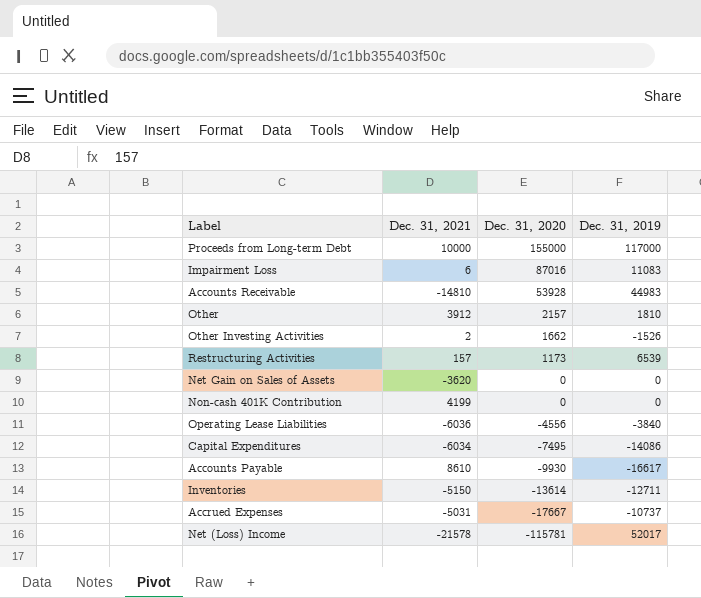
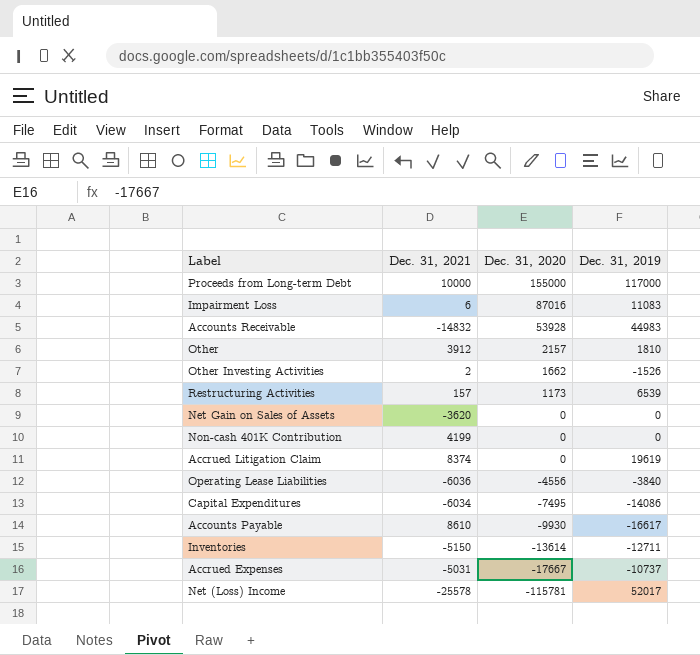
Accounts Receivable | Dec. 31, 2021: -14810 -> -14832
row Accrued Litigation Claim: none -> 8374 | 0 | 19619
Net (Loss) Income | Dec. 31, 2021: -21578 -> -25578

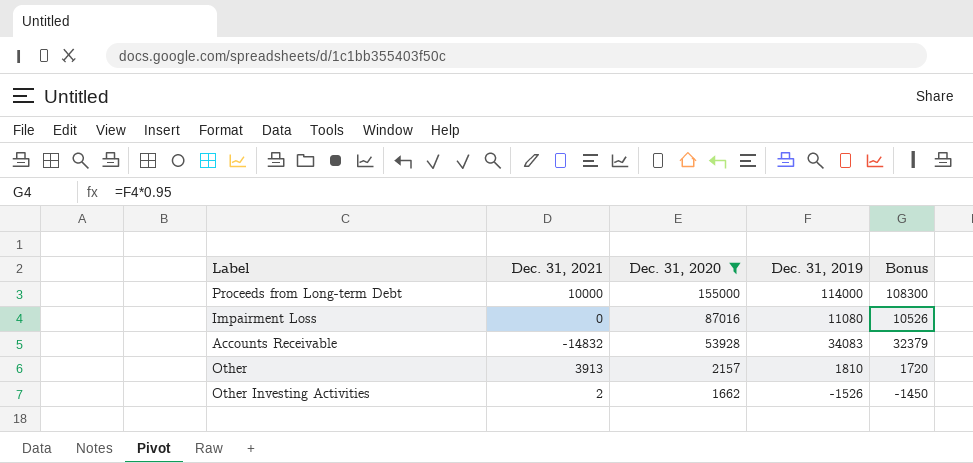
filter: none -> Dec. 31, 2020 >= 1662
column Bonus | formula: none -> [Dec. 31, 2019] * 0.95
Proceeds from Long-term Debt | Dec. 31, 2019: 117000 -> 114000
Impairment Loss | Dec. 31, 2021: 6 -> 0
Impairment Loss | Dec. 31, 2019: 11083 -> 11080
Accounts Receivable | Dec. 31, 2019: 44983 -> 34083
Other | Dec. 31, 2021: 3912 -> 3913

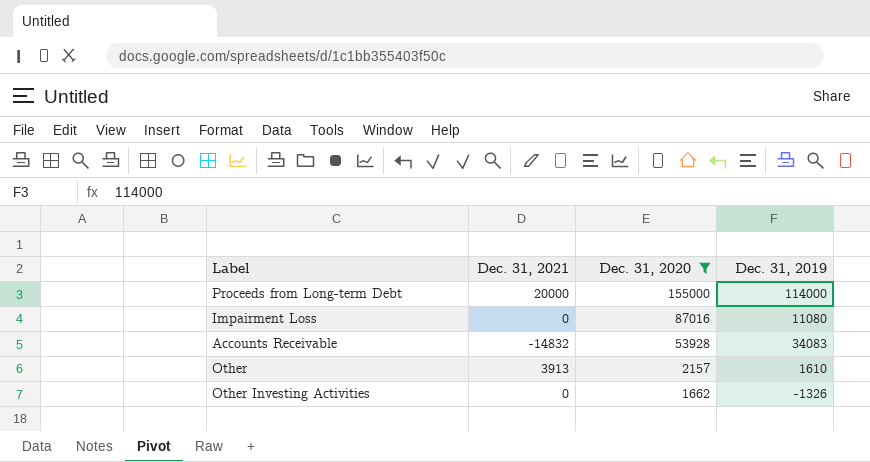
column Bonus | formula: [Dec. 31, 2019] * 0.95 -> none
Proceeds from Long-term Debt | Dec. 31, 2021: 10000 -> 20000
Other | Dec. 31, 2019: 1810 -> 1610
Other Investing Activities | Dec. 31, 2021: 2 -> 0
Other Investing Activities | Dec. 31, 2019: -1526 -> -1326

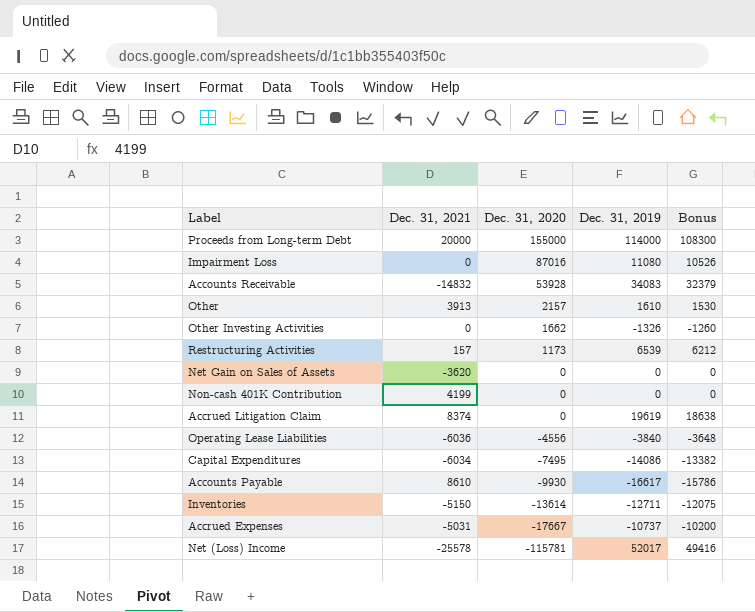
filter: Dec. 31, 2020 >= 1662 -> none
column Bonus | formula: none -> [Dec. 31, 2019] * 0.95

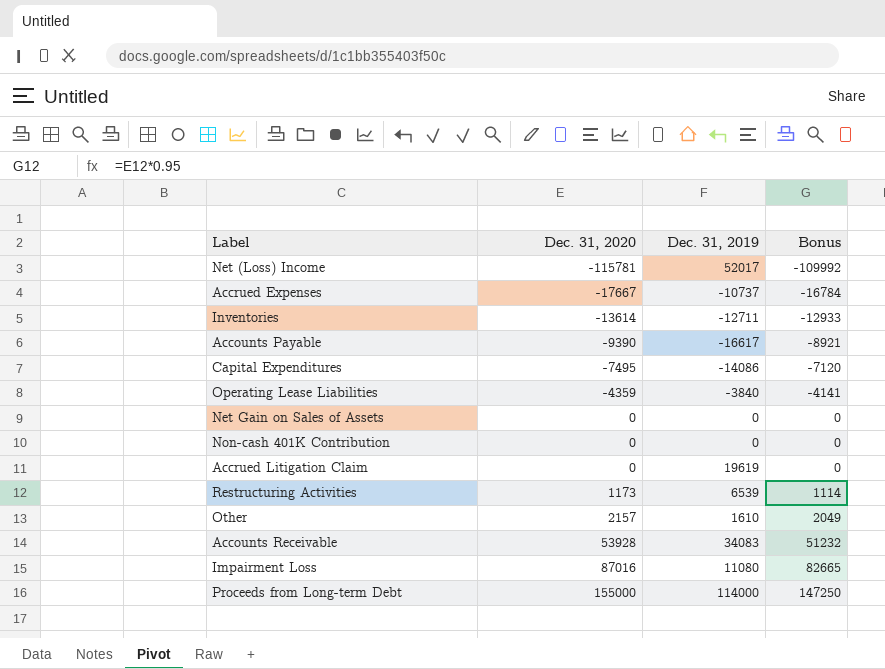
row order: Dec. 31, 2020 descending -> Dec. 31, 2020 ascending
column Dec. 31, 2021 | position: 2 -> none
column Bonus | formula: [Dec. 31, 2019] * 0.95 -> [Dec. 31, 2020] * 0.95
row Other Investing Activities: 0 | 1662 | -1326 | -1260 -> none
Accounts Payable | Dec. 31, 2020: -9930 -> -9390
Operating Lease Liabilities | Dec. 31, 2020: -4556 -> -4359

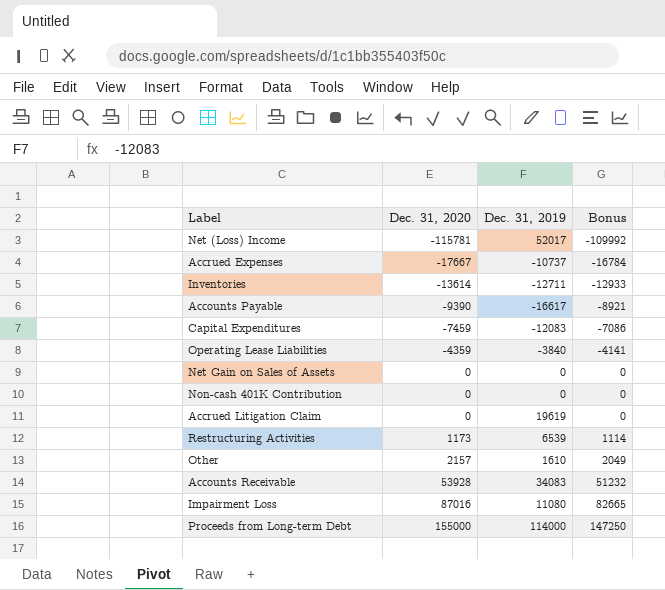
Capital Expenditures | Dec. 31, 2020: -7495 -> -7459
Capital Expenditures | Dec. 31, 2019: -14086 -> -12083
Capital Expenditures | Bonus: -7120 -> -7086

